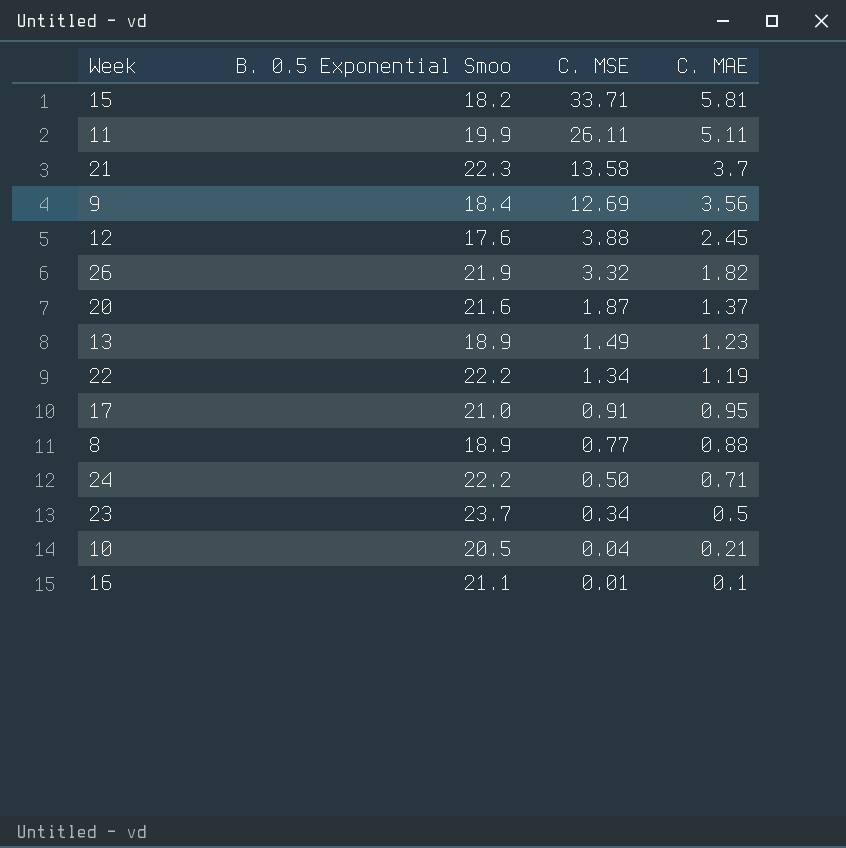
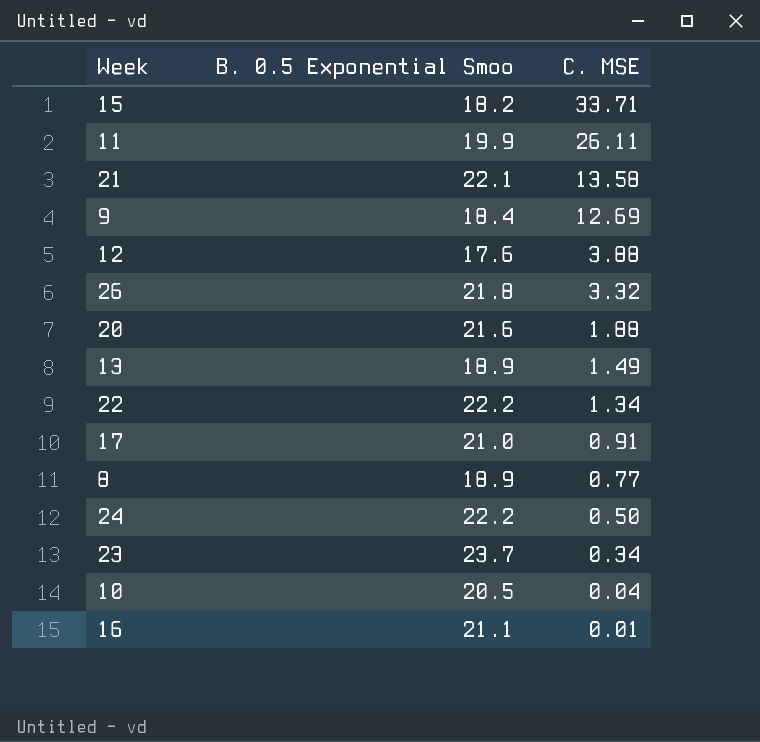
column C. MAE | position: 4 -> none
21 | B. 0.5 Exponential Smoo: 22.3 -> 22.1
26 | B. 0.5 Exponential Smoo: 21.9 -> 21.8
20 | C. MSE: 1.87 -> 1.88

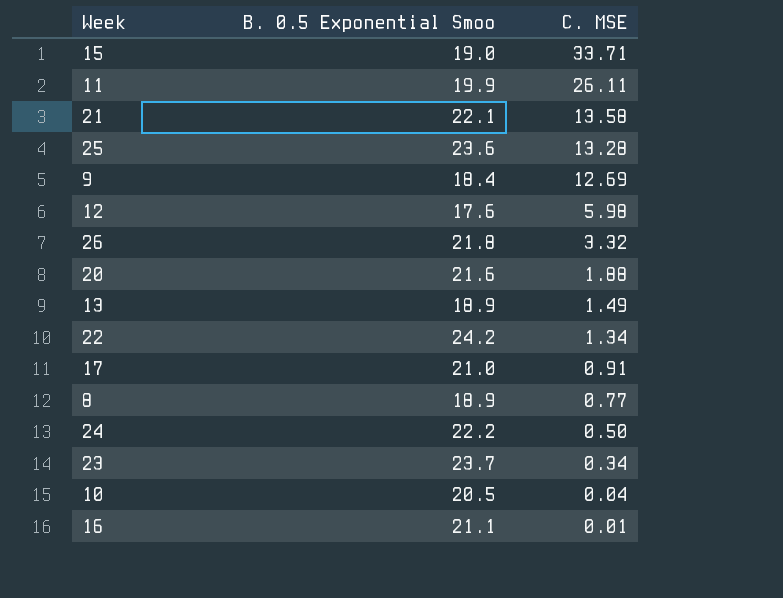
15 | B. 0.5 Exponential Smoo: 18.2 -> 19.0
row 25: none -> 23.6 | 13.28
12 | C. MSE: 3.88 -> 5.98
22 | B. 0.5 Exponential Smoo: 22.2 -> 24.2

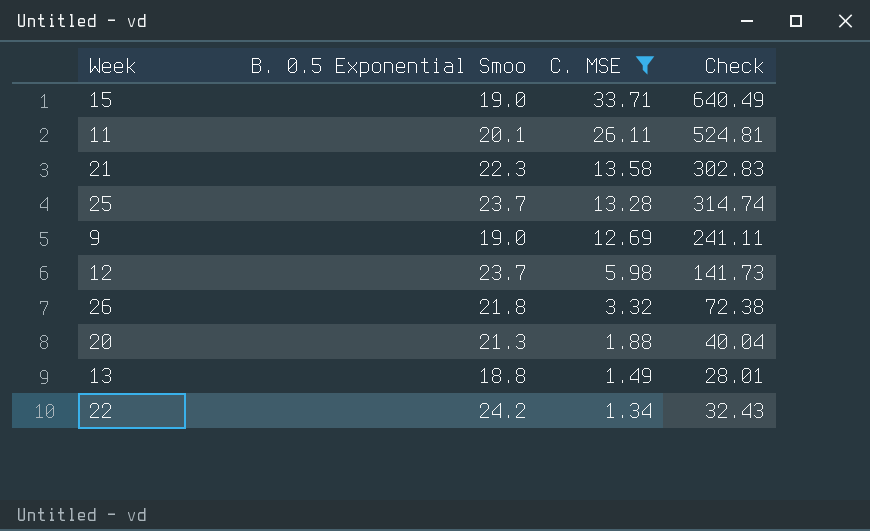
filter: none -> C. MSE >= 1.34
column Check | formula: none -> [B. 0.5 Exponential Smoo] * [C. MSE]
11 | B. 0.5 Exponential Smoo: 19.9 -> 20.1
21 | B. 0.5 Exponential Smoo: 22.1 -> 22.3
25 | B. 0.5 Exponential Smoo: 23.6 -> 23.7
9 | B. 0.5 Exponential Smoo: 18.4 -> 19.0
12 | B. 0.5 Exponential Smoo: 17.6 -> 23.7
20 | B. 0.5 Exponential Smoo: 21.6 -> 21.3
13 | B. 0.5 Exponential Smoo: 18.9 -> 18.8

